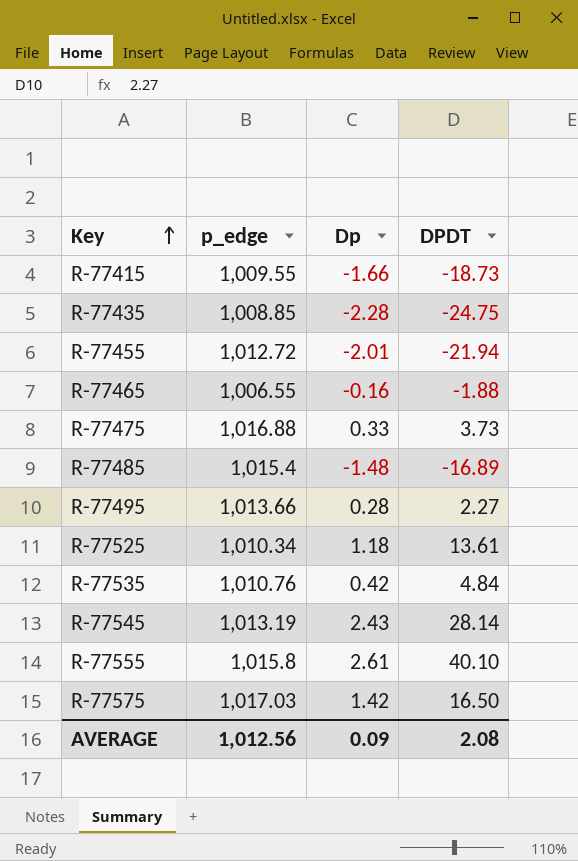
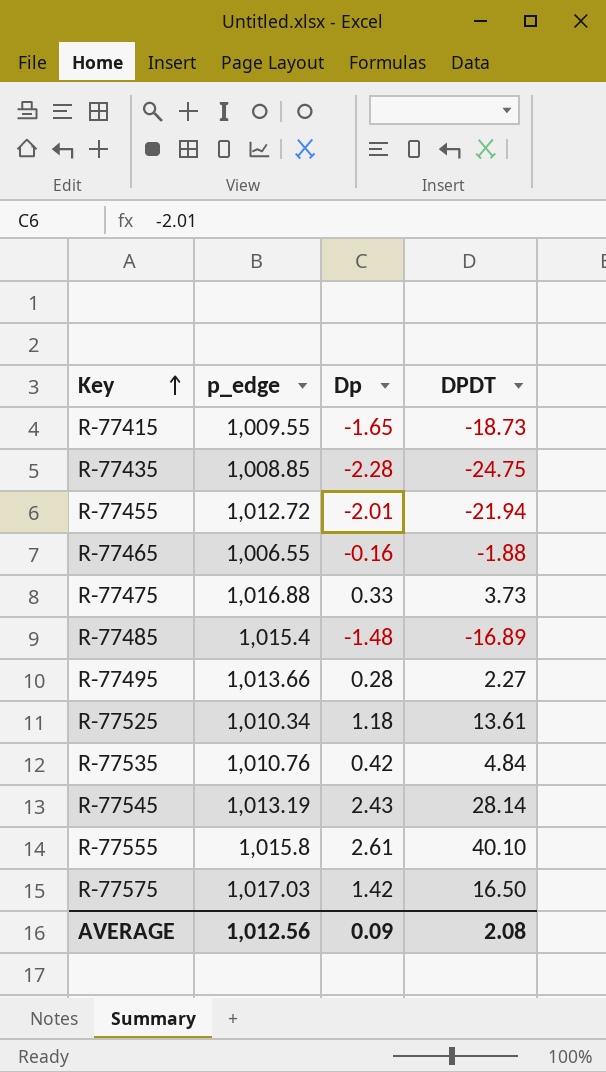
R-77415 | Dp: -1.66 -> -1.65

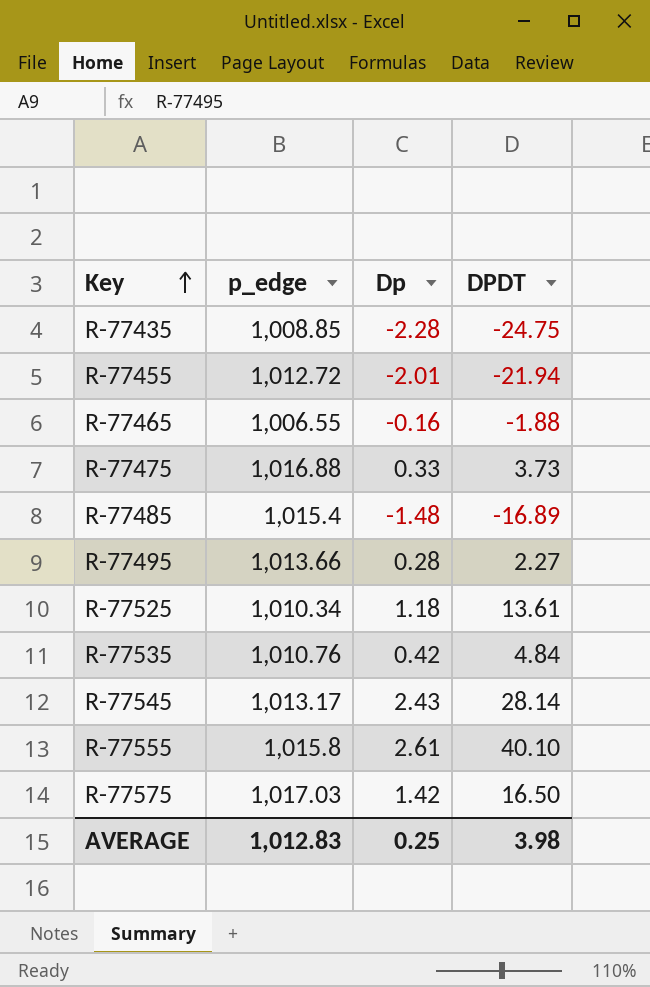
row R-77415: 1,009.55 | -1.65 | -18.73 -> none
R-77545 | p_edge: 1,013.19 -> 1,013.17
AVERAGE | p_edge: 1,012.56 -> 1,012.83
AVERAGE | Dp: 0.09 -> 0.25
AVERAGE | DPDT: 2.08 -> 3.98

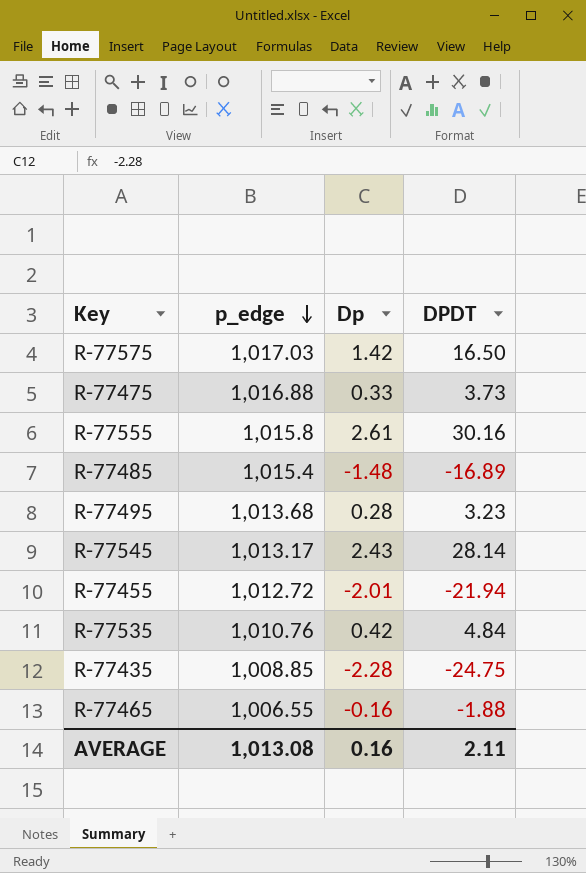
row order: Key ascending -> p_edge descending
row R-77525: 1,010.34 | 1.18 | 13.61 -> none
R-77555 | DPDT: 40.10 -> 30.16
R-77495 | p_edge: 1,013.66 -> 1,013.68
R-77495 | DPDT: 2.27 -> 3.23
AVERAGE | p_edge: 1,012.83 -> 1,013.08
AVERAGE | Dp: 0.25 -> 0.16
AVERAGE | DPDT: 3.98 -> 2.11

